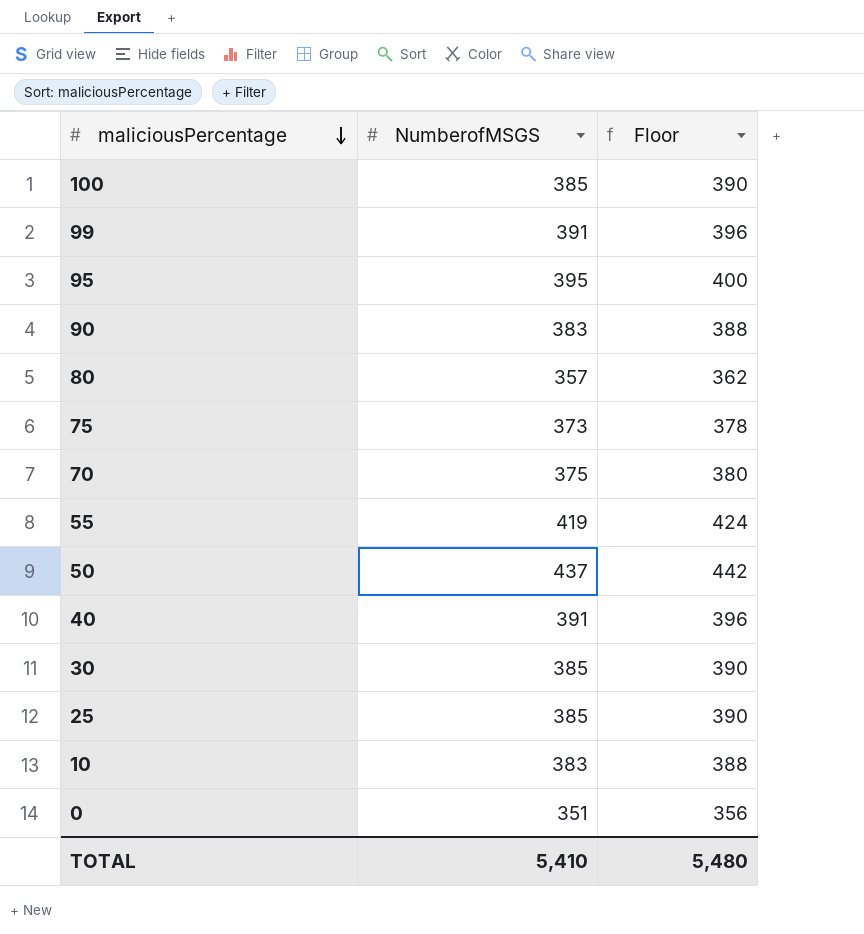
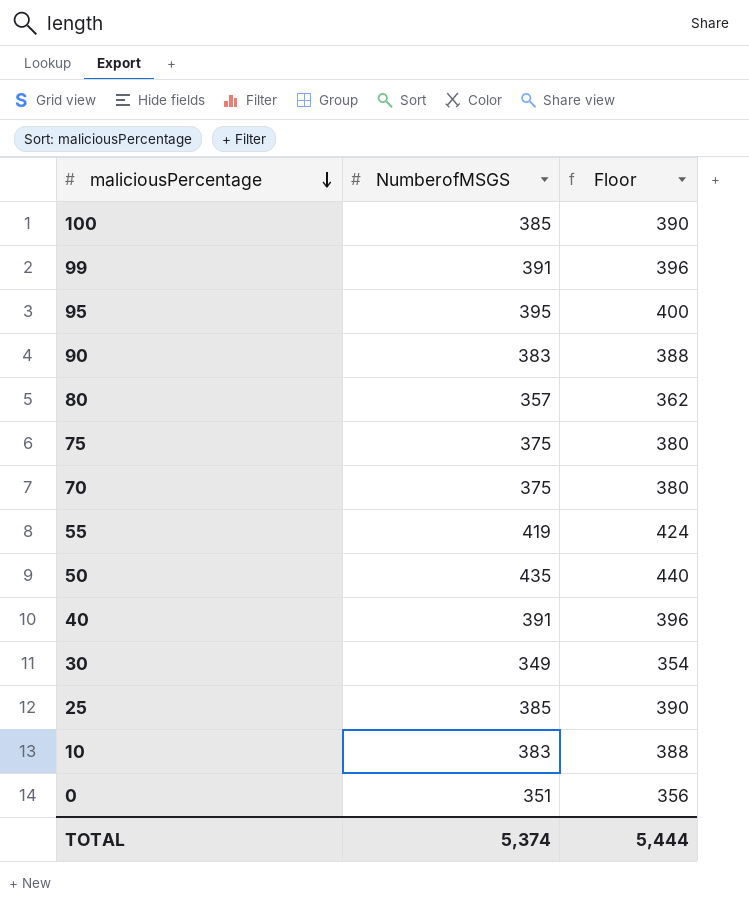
75 | NumberofMSGS: 373 -> 375
75 | Floor: 378 -> 380
50 | NumberofMSGS: 437 -> 435
50 | Floor: 442 -> 440
30 | NumberofMSGS: 385 -> 349
30 | Floor: 390 -> 354
TOTAL | NumberofMSGS: 5,410 -> 5,374
TOTAL | Floor: 5,480 -> 5,444

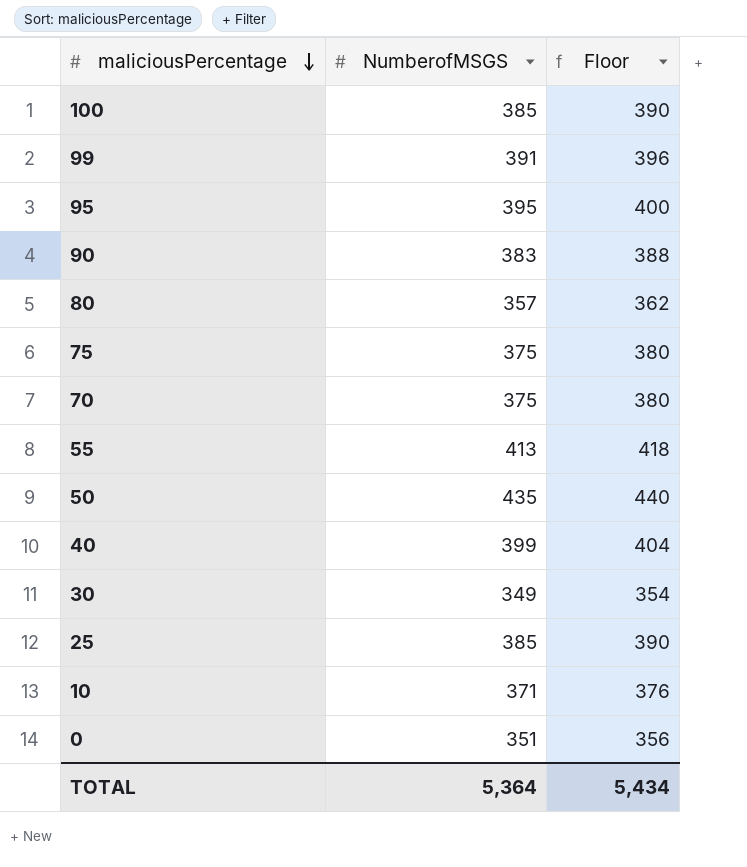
55 | NumberofMSGS: 419 -> 413
55 | Floor: 424 -> 418
40 | NumberofMSGS: 391 -> 399
40 | Floor: 396 -> 404
10 | NumberofMSGS: 383 -> 371
10 | Floor: 388 -> 376
TOTAL | NumberofMSGS: 5,374 -> 5,364
TOTAL | Floor: 5,444 -> 5,434

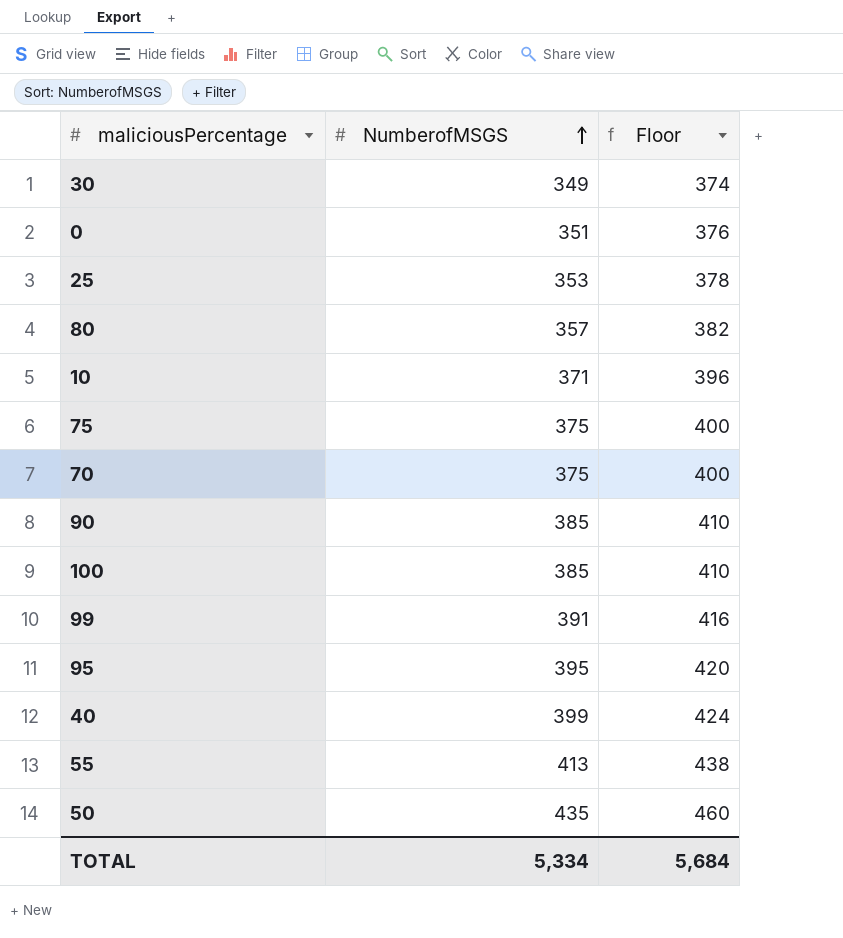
row order: maliciousPercentage descending -> NumberofMSGS ascending
column Floor | formula: [NumberofMSGS] + 5 -> [NumberofMSGS] + 25
25 | NumberofMSGS: 385 -> 353
90 | NumberofMSGS: 383 -> 385
TOTAL | NumberofMSGS: 5,364 -> 5,334
TOTAL | Floor: 5,434 -> 5,684

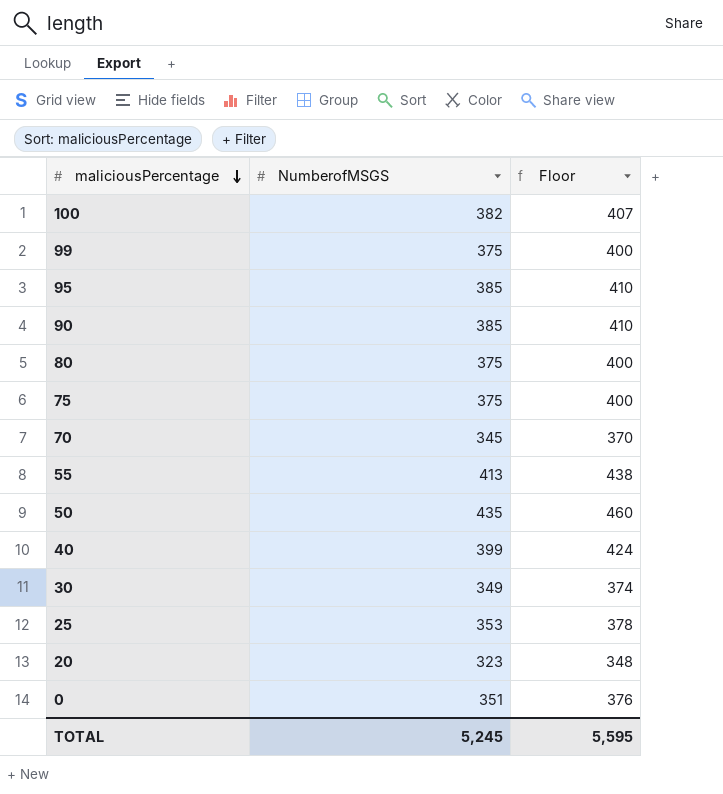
row order: NumberofMSGS ascending -> maliciousPercentage descending
row 10: 371 | 396 -> none
100 | NumberofMSGS: 385 -> 382
100 | Floor: 410 -> 407
99 | NumberofMSGS: 391 -> 375
99 | Floor: 416 -> 400
95 | NumberofMSGS: 395 -> 385
95 | Floor: 420 -> 410
80 | NumberofMSGS: 357 -> 375
80 | Floor: 382 -> 400
70 | NumberofMSGS: 375 -> 345
70 | Floor: 400 -> 370
row 20: none -> 323 | 348
TOTAL | NumberofMSGS: 5,334 -> 5,245
TOTAL | Floor: 5,684 -> 5,595

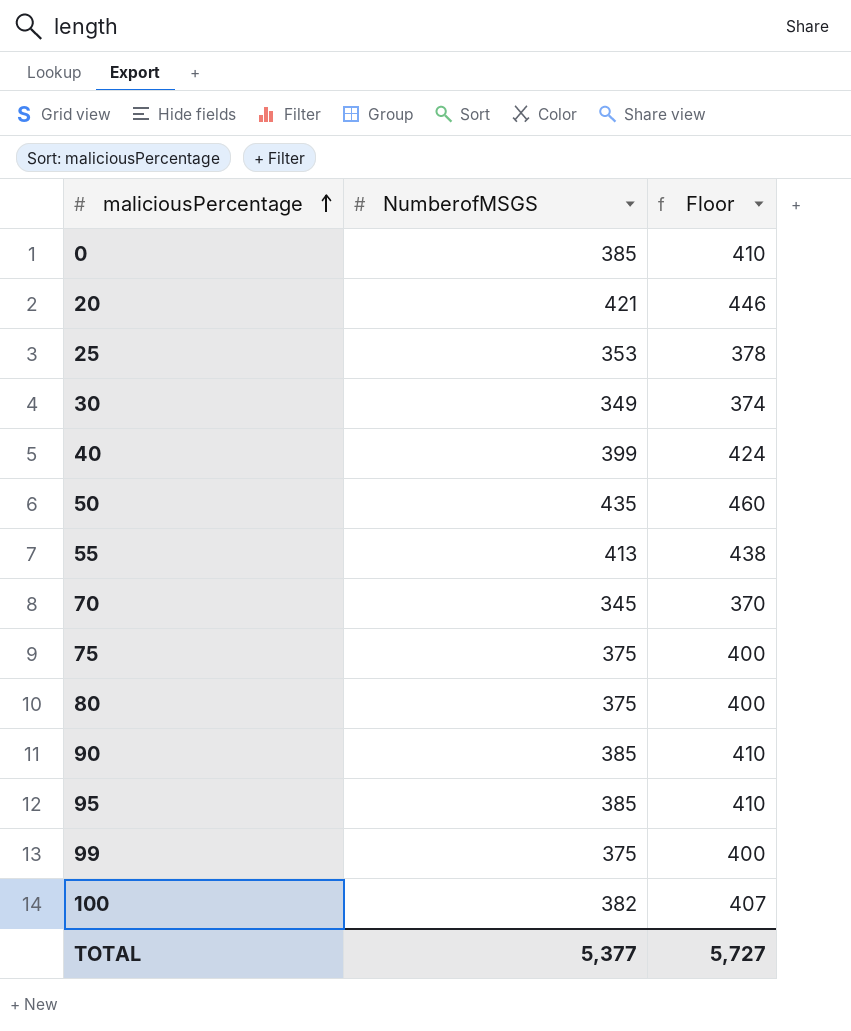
row order: maliciousPercentage descending -> maliciousPercentage ascending
0 | NumberofMSGS: 351 -> 385
0 | Floor: 376 -> 410
20 | NumberofMSGS: 323 -> 421
20 | Floor: 348 -> 446
TOTAL | NumberofMSGS: 5,245 -> 5,377
TOTAL | Floor: 5,595 -> 5,727

